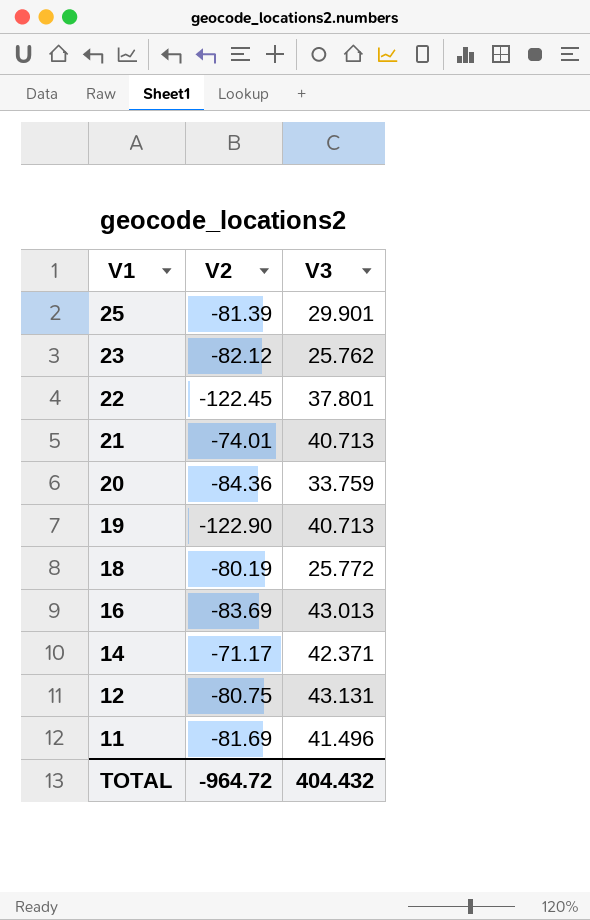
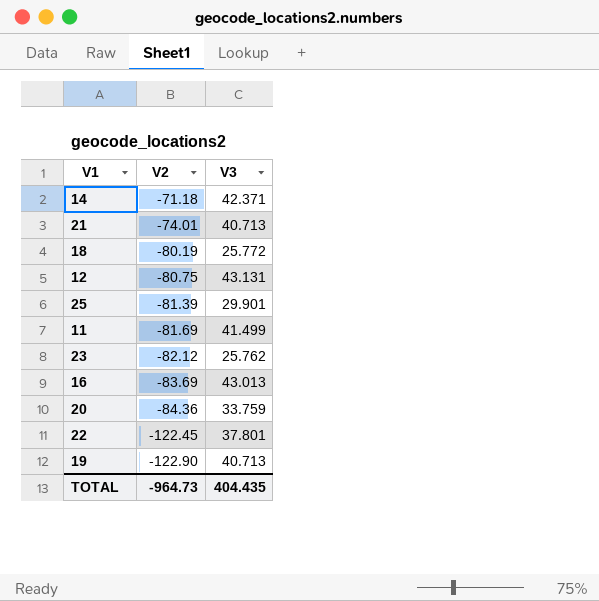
row order: V1 descending -> V2 descending
14 | V2: -71.17 -> -71.18
11 | V3: 41.496 -> 41.499
TOTAL | V2: -964.72 -> -964.73
TOTAL | V3: 404.432 -> 404.435

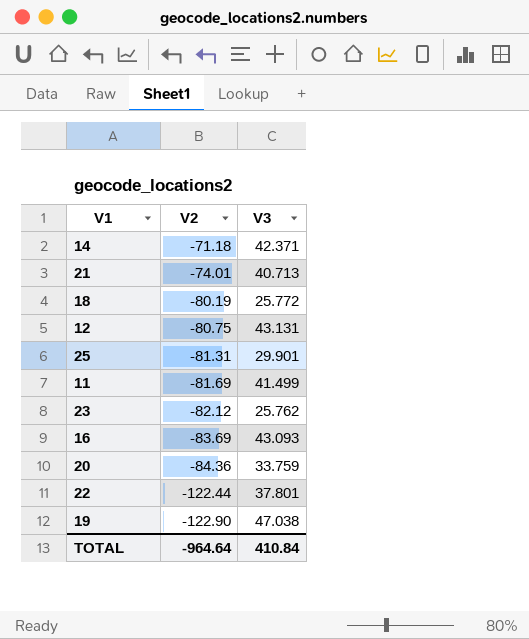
25 | V2: -81.39 -> -81.31
16 | V3: 43.013 -> 43.093
22 | V2: -122.45 -> -122.44
19 | V3: 40.713 -> 47.038
TOTAL | V2: -964.73 -> -964.64
TOTAL | V3: 404.435 -> 410.84

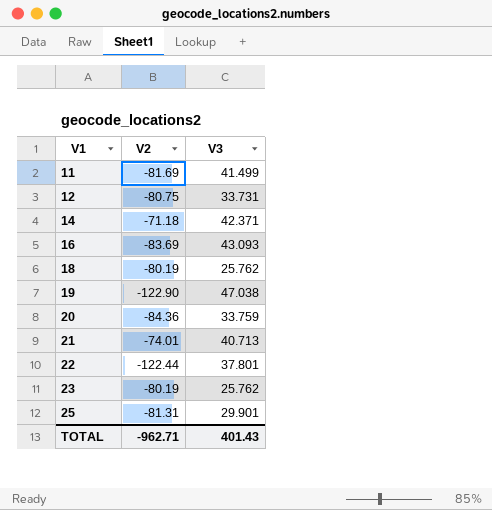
row order: V2 descending -> V1 ascending
12 | V3: 43.131 -> 33.731
18 | V3: 25.772 -> 25.762
23 | V2: -82.12 -> -80.19
TOTAL | V2: -964.64 -> -962.71
TOTAL | V3: 410.84 -> 401.43

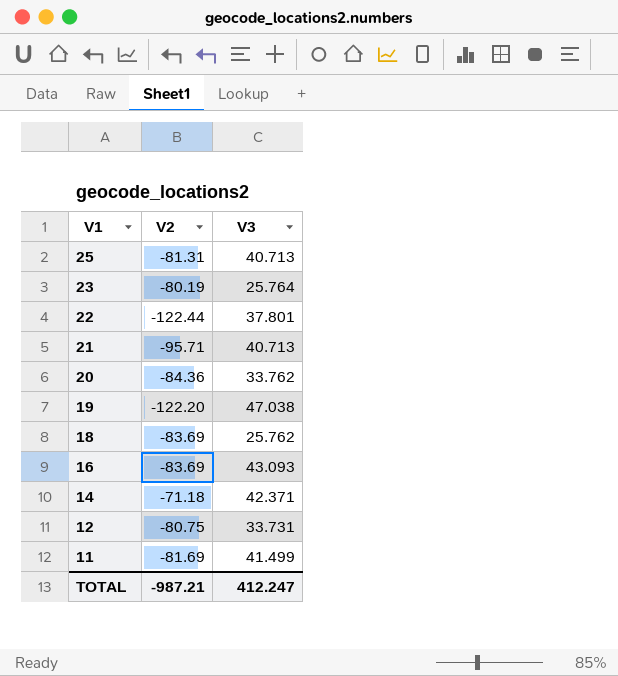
row order: V1 ascending -> V1 descending
25 | V3: 29.901 -> 40.713
23 | V3: 25.762 -> 25.764
21 | V2: -74.01 -> -95.71
20 | V3: 33.759 -> 33.762
19 | V2: -122.90 -> -122.20
18 | V2: -80.19 -> -83.69
TOTAL | V2: -962.71 -> -987.21
TOTAL | V3: 401.43 -> 412.247

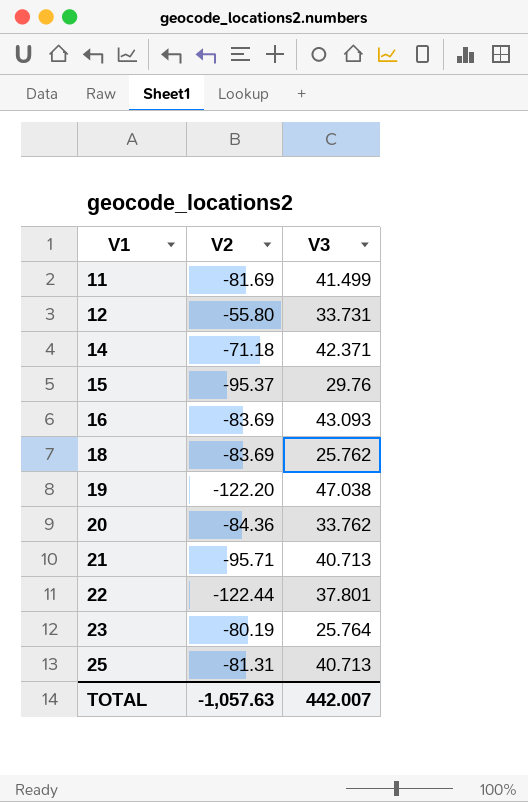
row order: V1 descending -> V1 ascending
12 | V2: -80.75 -> -55.80
row 15: none -> -95.37 | 29.76
TOTAL | V2: -987.21 -> -1,057.63
TOTAL | V3: 412.247 -> 442.007

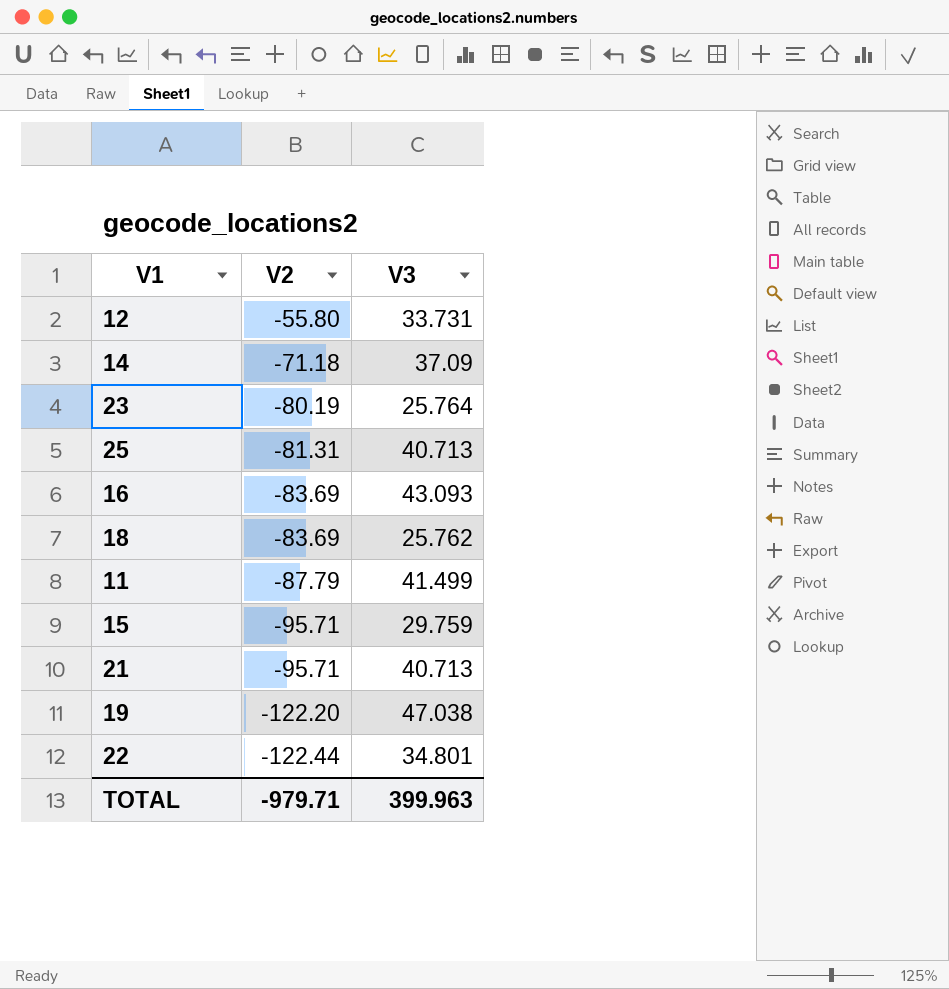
row order: V1 ascending -> V2 descending
row 20: -84.36 | 33.762 -> none
14 | V3: 42.371 -> 37.09
11 | V2: -81.69 -> -87.79
15 | V2: -95.37 -> -95.71
15 | V3: 29.76 -> 29.759
22 | V3: 37.801 -> 34.801
TOTAL | V2: -1,057.63 -> -979.71
TOTAL | V3: 442.007 -> 399.963

